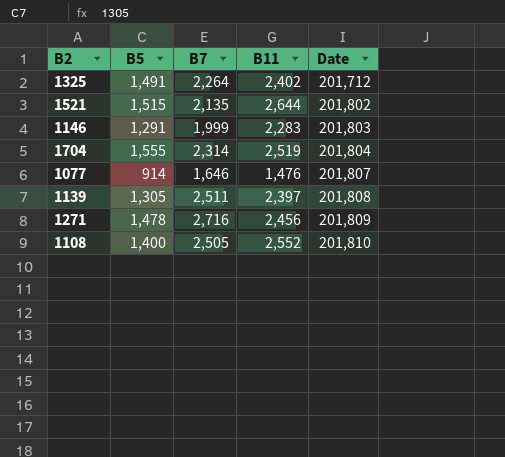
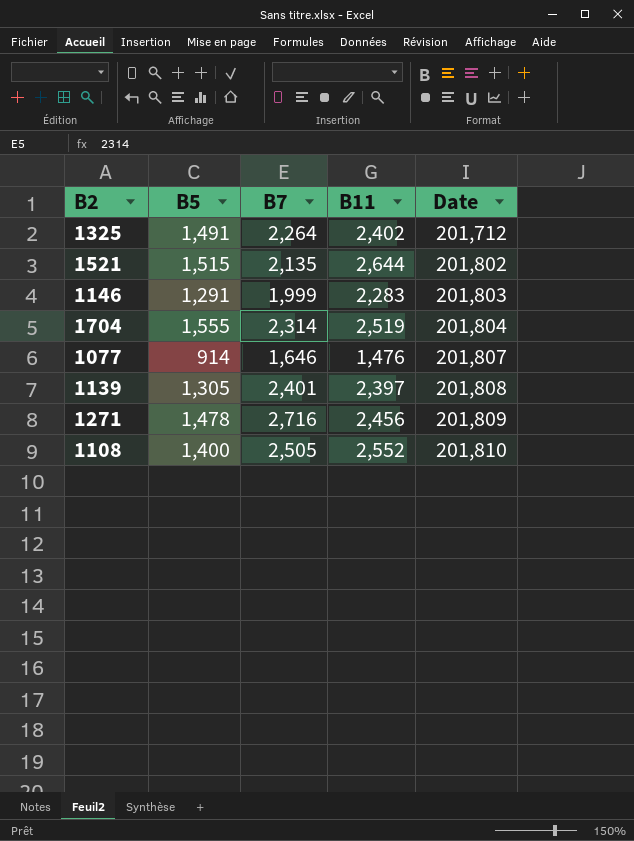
1139 | B7: 2,511 -> 2,401

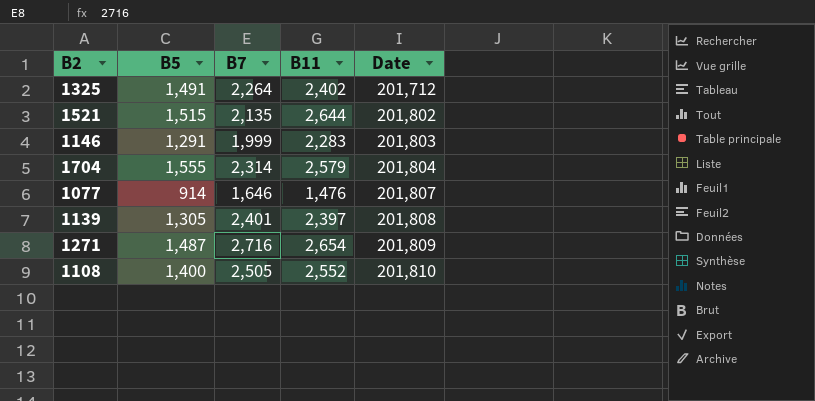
1704 | B11: 2,519 -> 2,579
1271 | B5: 1,478 -> 1,487
1271 | B11: 2,456 -> 2,654

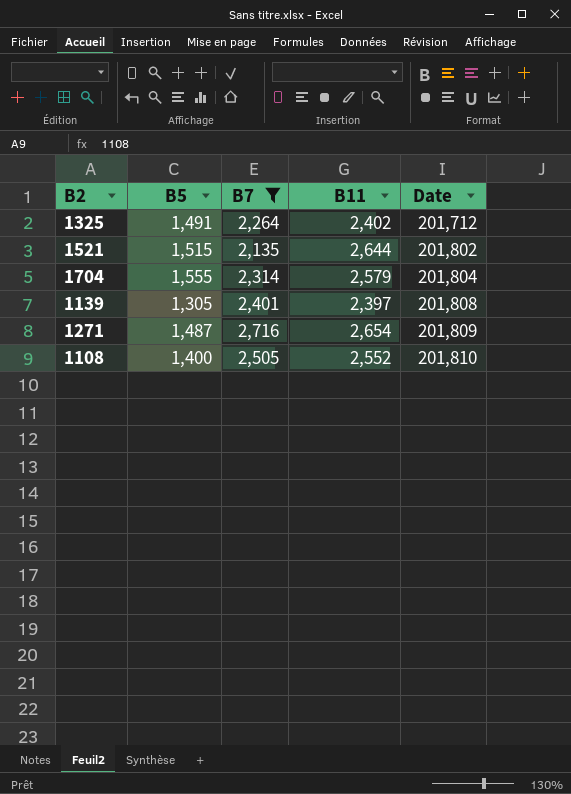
filter: none -> B7 >= 2,135

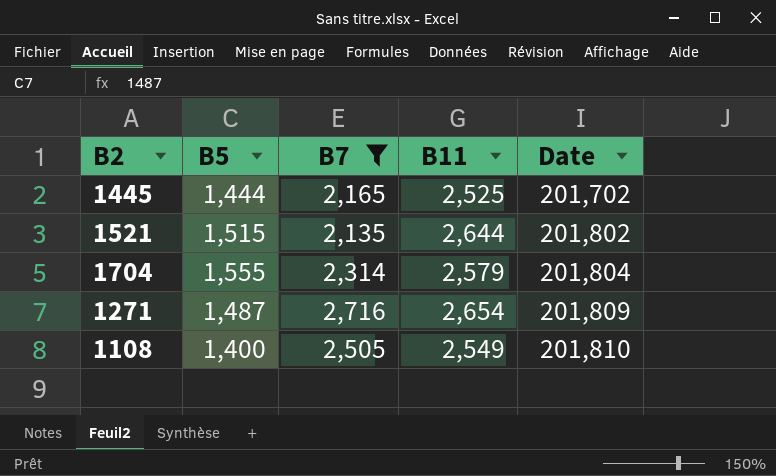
row 1325: 1,491 | 2,264 | 2,402 | 201,712 -> none
row 1139: 1,305 | 2,401 | 2,397 | 201,808 -> none
row 1445: none -> 1,444 | 2,165 | 2,525 | 201,702
1108 | B11: 2,552 -> 2,549

